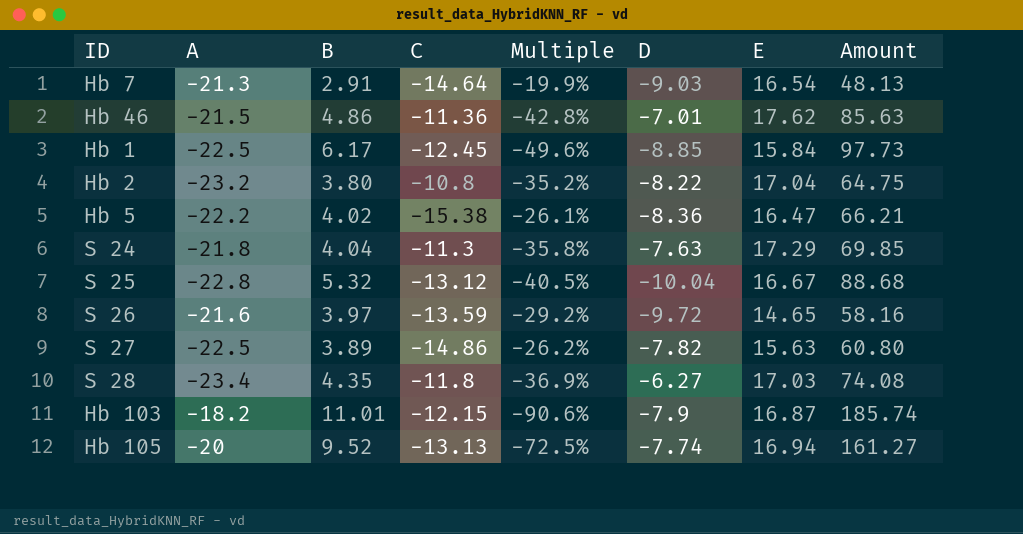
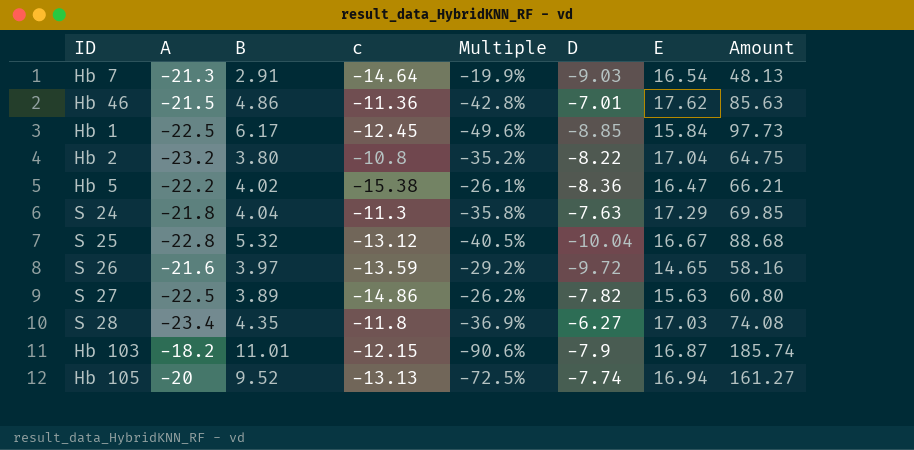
column name: C -> c

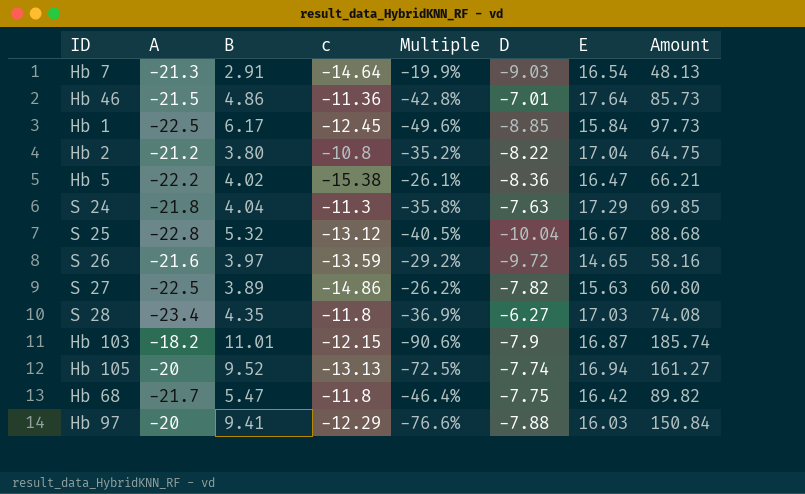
Hb 46 | E: 17.62 -> 17.64
Hb 46 | Amount: 85.63 -> 85.73
Hb 2 | A: -23.2 -> -21.2
row Hb 68: none -> -21.7 | 5.47 | -11.8 | -46.4% | -7.75 | 16.42 | 89.82
row Hb 97: none -> -20 | 9.41 | -12.29 | -76.6% | -7.88 | 16.03 | 150.84

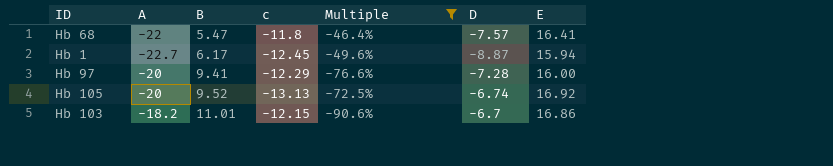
filter: none -> Multiple <= -46.4%
row order: none -> B ascending
column Amount | formula: [B] * [E] -> none
Hb 68 | A: -21.7 -> -22
Hb 68 | D: -7.75 -> -7.57
Hb 68 | E: 16.42 -> 16.41
Hb 1 | A: -22.5 -> -22.7
Hb 1 | D: -8.85 -> -8.87
Hb 1 | E: 15.84 -> 15.94
Hb 97 | D: -7.88 -> -7.28
Hb 97 | E: 16.03 -> 16.00
Hb 105 | D: -7.74 -> -6.74
Hb 105 | E: 16.94 -> 16.92
Hb 103 | D: -7.9 -> -6.7
Hb 103 | E: 16.87 -> 16.86

